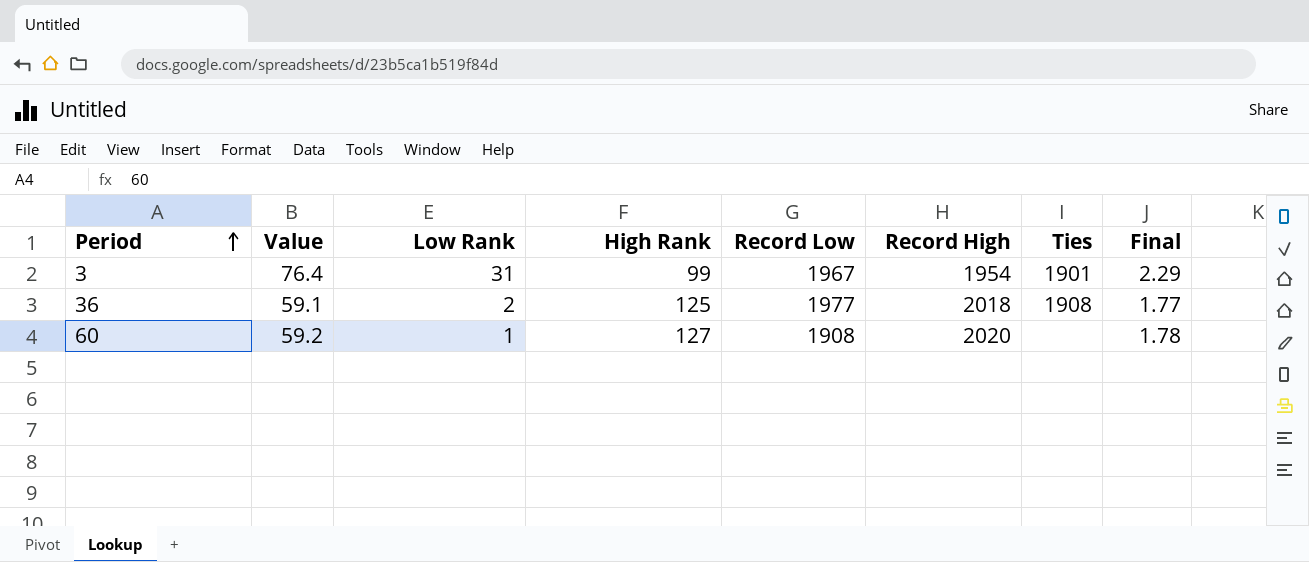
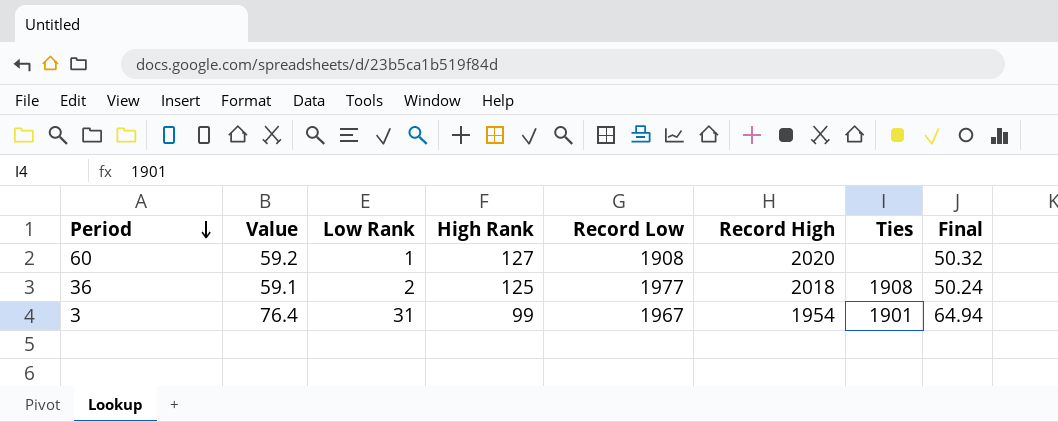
row order: Period ascending -> Period descending
column Final | formula: [Value] * 0.03 -> [Value] * 0.85

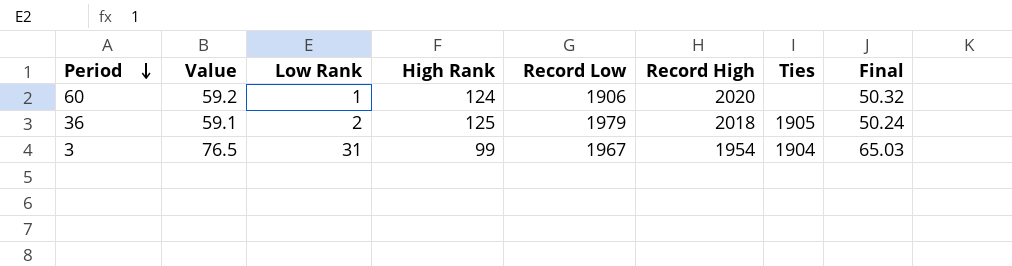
60 | High Rank: 127 -> 124
60 | Record Low: 1908 -> 1906
36 | Record Low: 1977 -> 1979
36 | Ties: 1908 -> 1905
3 | Value: 76.4 -> 76.5
3 | Ties: 1901 -> 1904
3 | Final: 64.94 -> 65.03

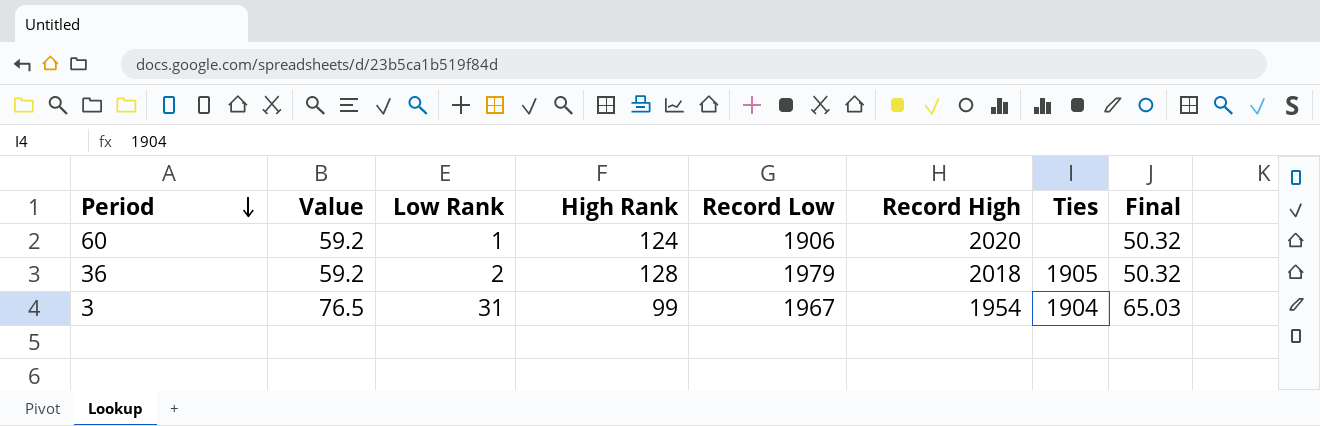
36 | Value: 59.1 -> 59.2
36 | High Rank: 125 -> 128
36 | Final: 50.24 -> 50.32

